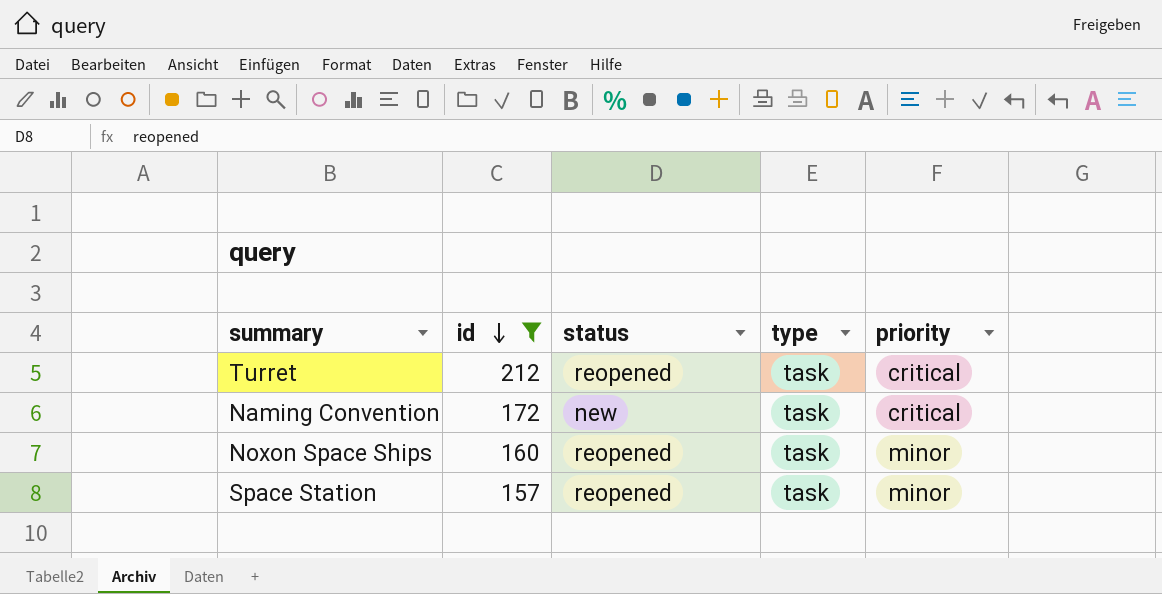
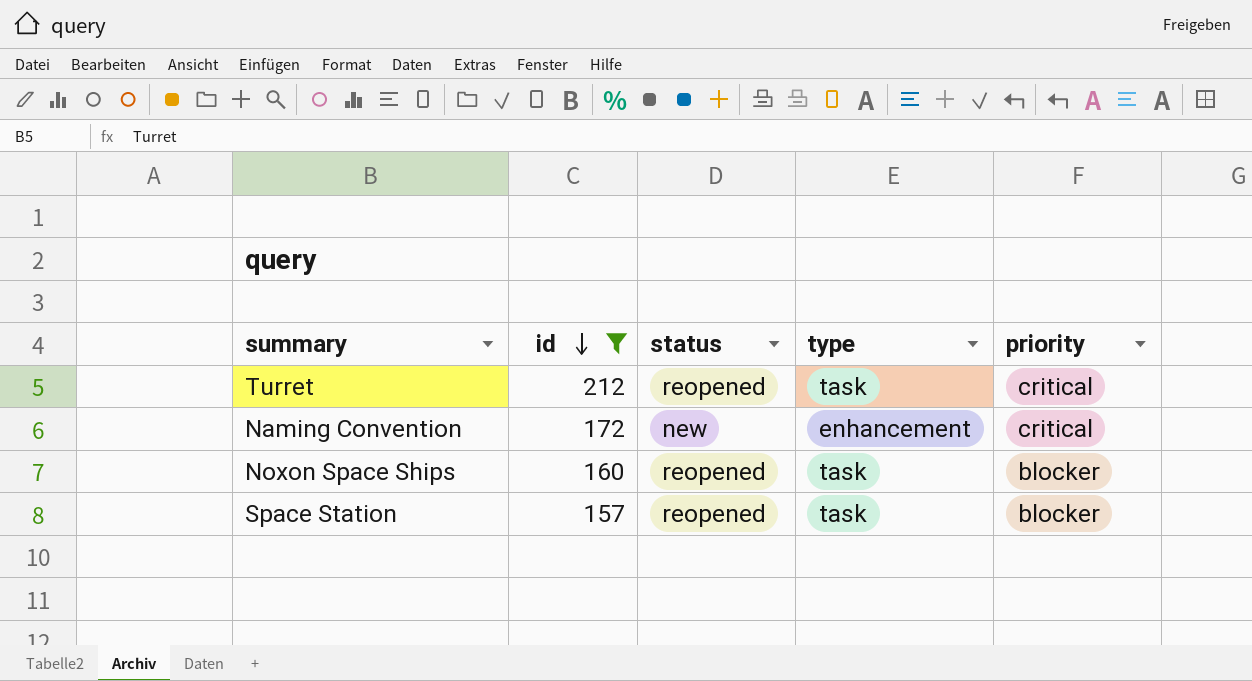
Naming Convention | type: task -> enhancement
Noxon Space Ships | priority: minor -> blocker
Space Station | priority: minor -> blocker

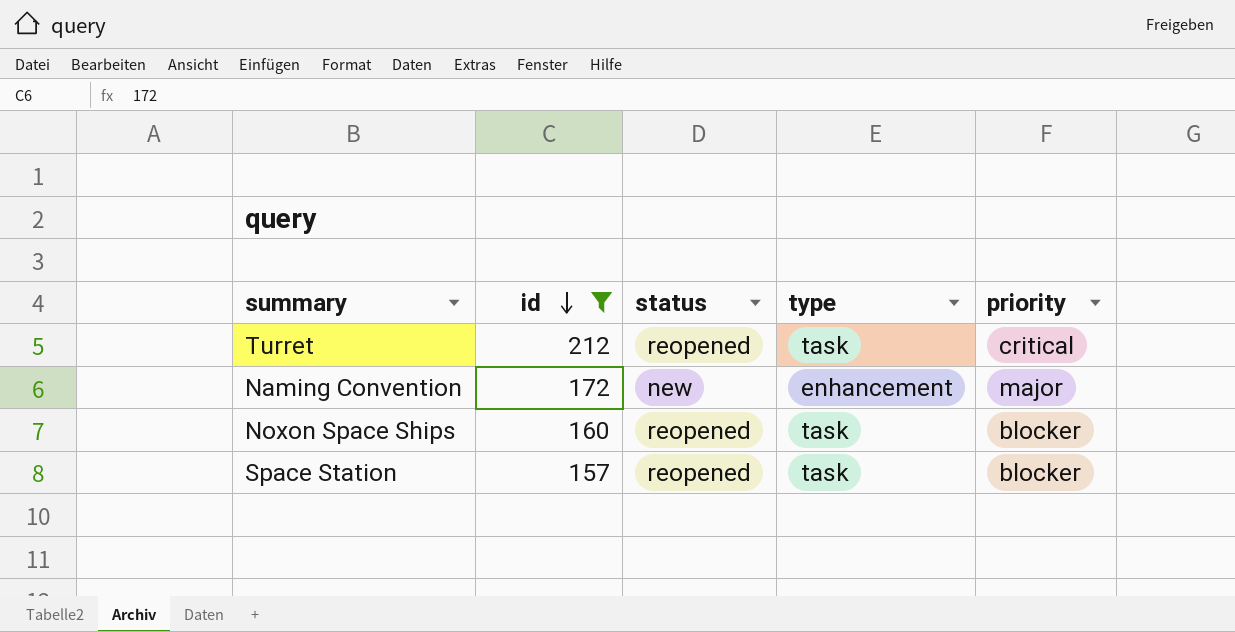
Naming Convention | priority: critical -> major

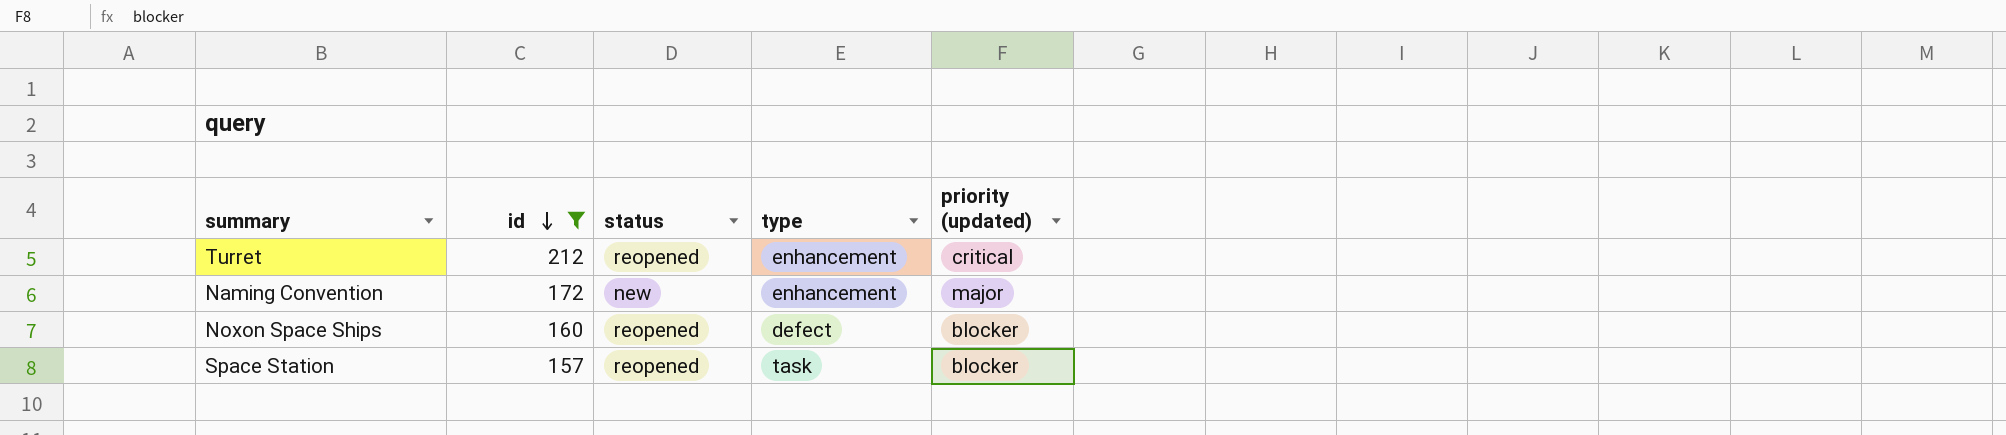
column name: priority -> priority (updated)
Turret | type: task -> enhancement
Noxon Space Ships | type: task -> defect

